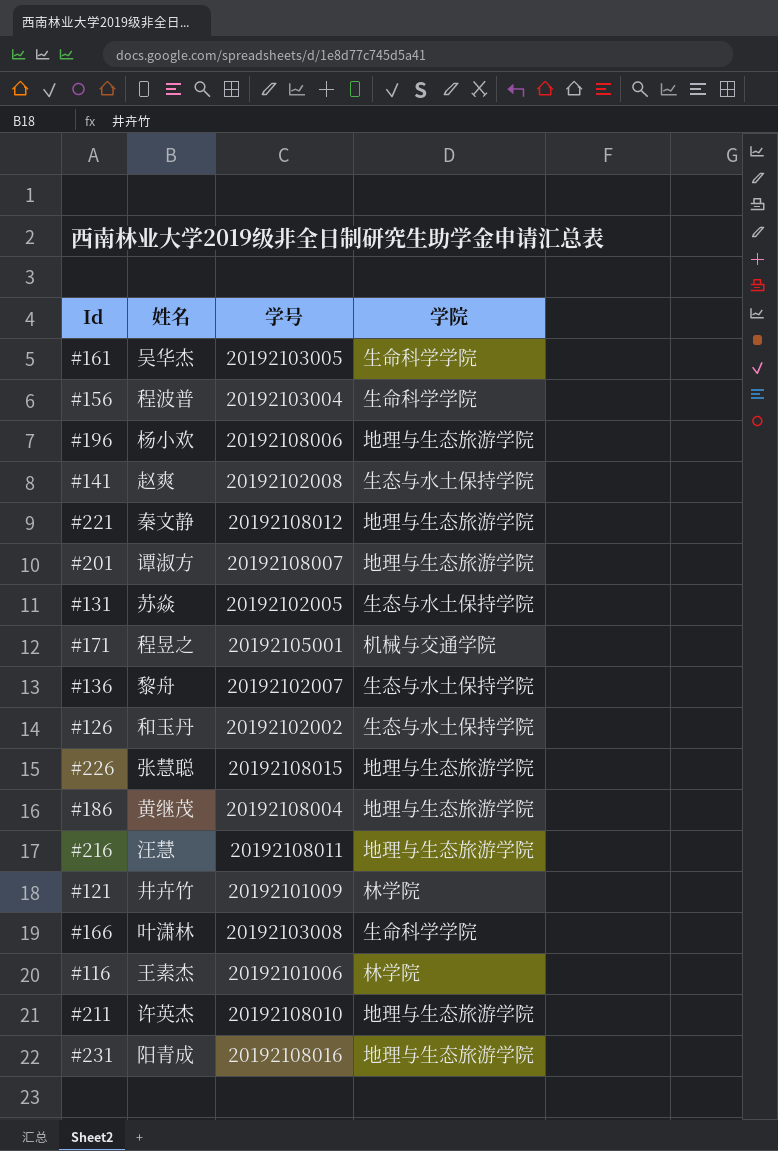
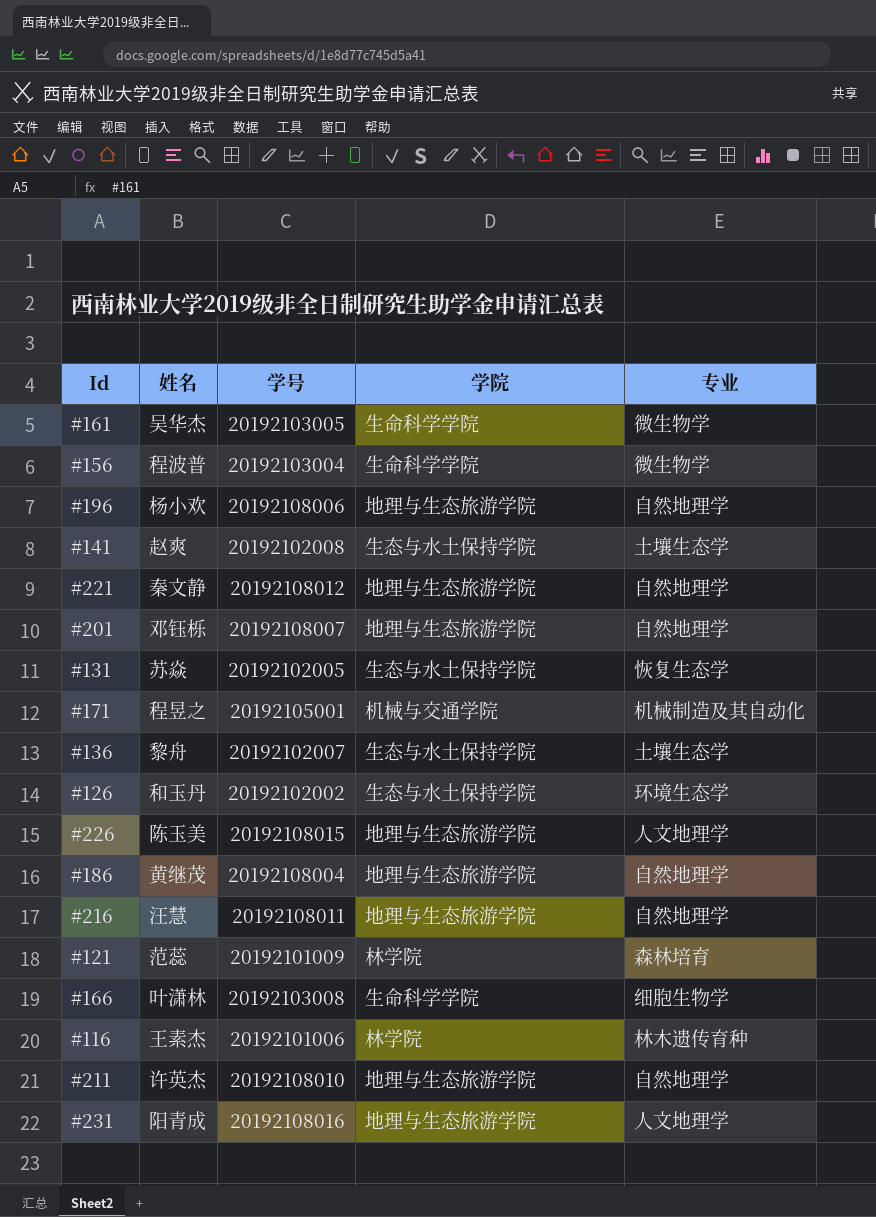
column 专业 | position: none -> 5
#201 | 姓名: 谭淑方 -> 邓钰栎
#226 | 姓名: 张慧聪 -> 陈玉美
#121 | 姓名: 井卉竹 -> 范蕊

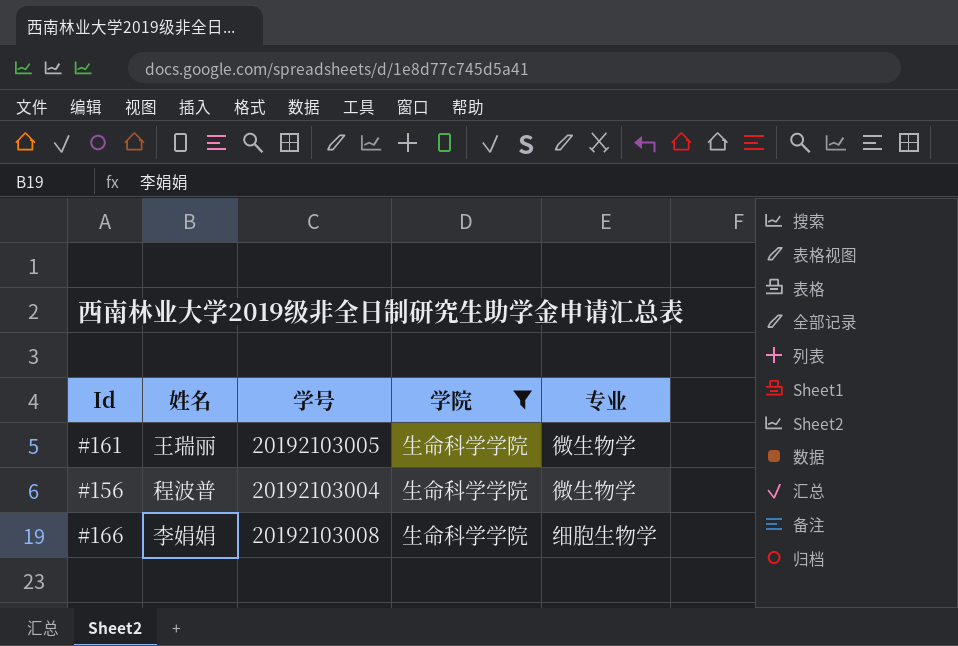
filter: none -> 学院 = 生命科学学院
#161 | 姓名: 吴华杰 -> 王瑞丽
#166 | 姓名: 叶潇林 -> 李娟娟

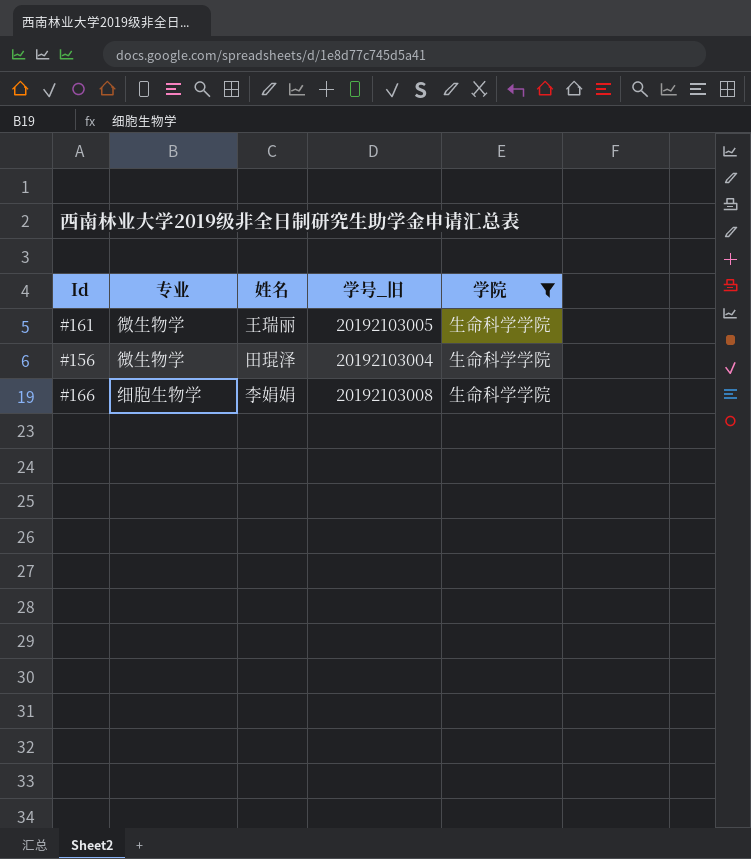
column 专业 | position: 5 -> 2
column name: 学号 -> 学号_旧
#156 | 姓名: 程波普 -> 田琨泽

